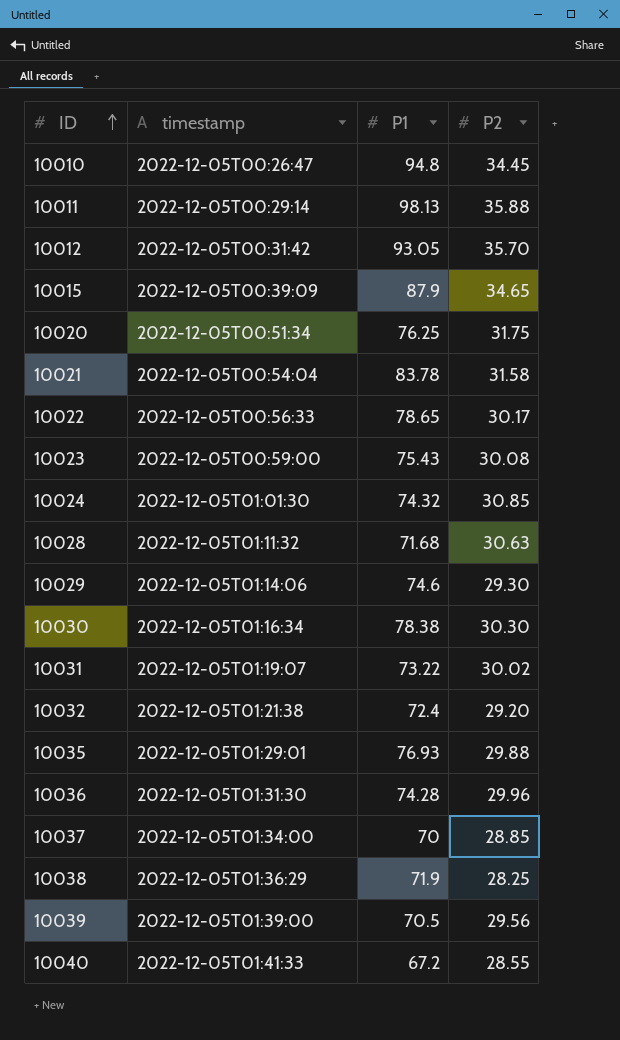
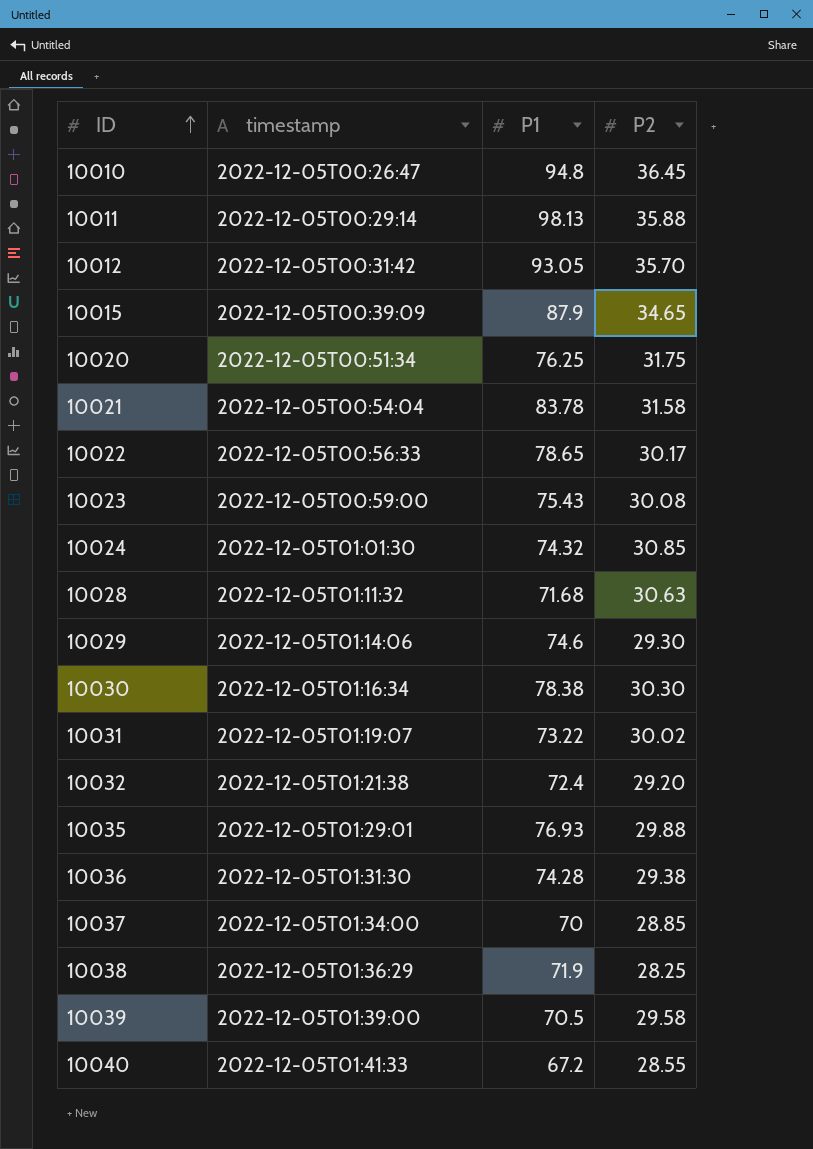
10010 | P2: 34.45 -> 36.45
10036 | P2: 29.96 -> 29.38
10039 | P2: 29.56 -> 29.58

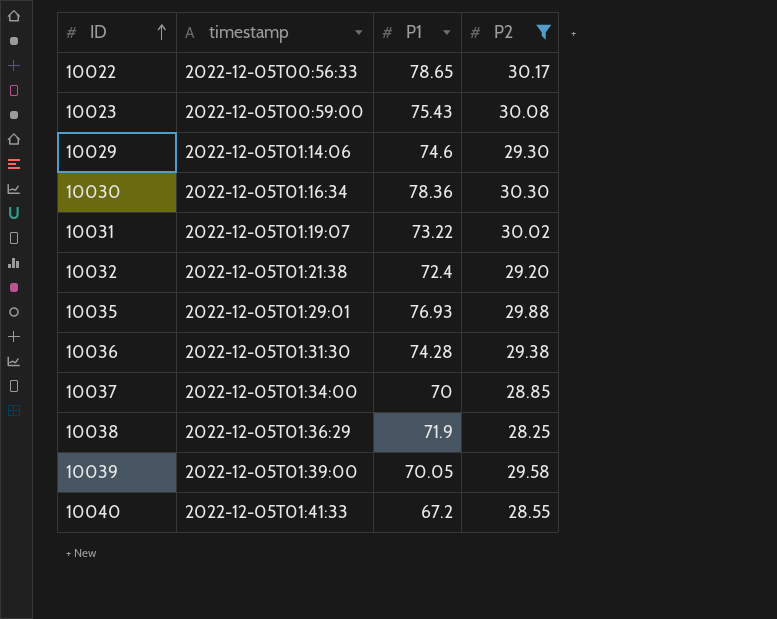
filter: none -> P2 <= 30.30
10030 | P1: 78.38 -> 78.36
10039 | P1: 70.5 -> 70.05

